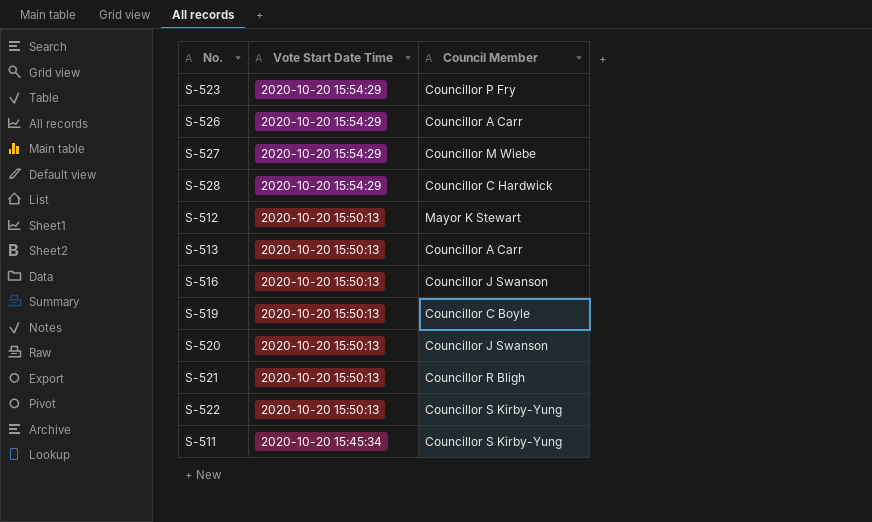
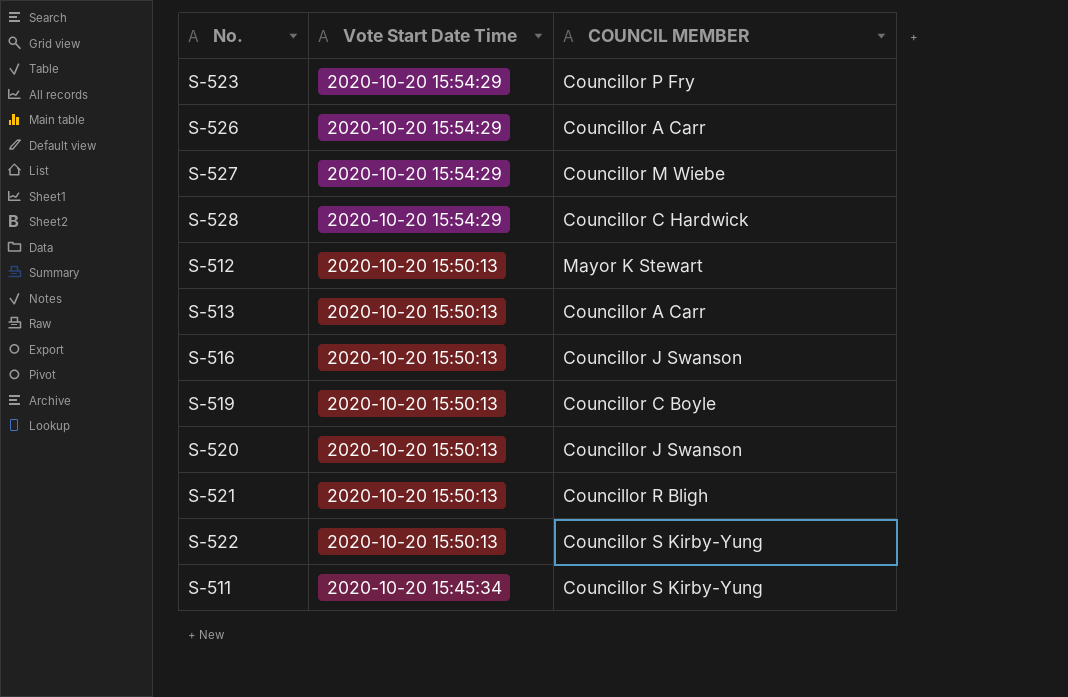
column name: Council Member -> COUNCIL MEMBER

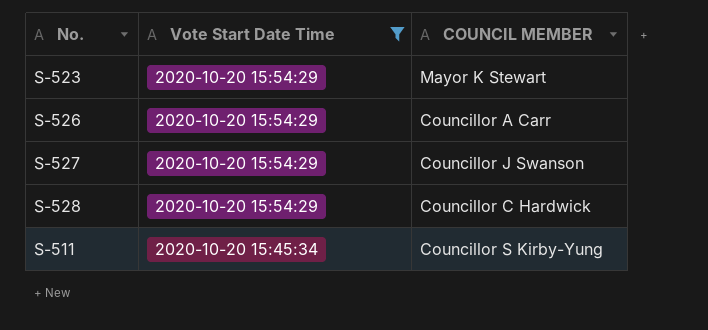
filter: none -> Vote Start Date Time != 2020-10-20 15:50:13
S-523 | COUNCIL MEMBER: Councillor P Fry -> Mayor K Stewart
S-527 | COUNCIL MEMBER: Councillor M Wiebe -> Councillor J Swanson

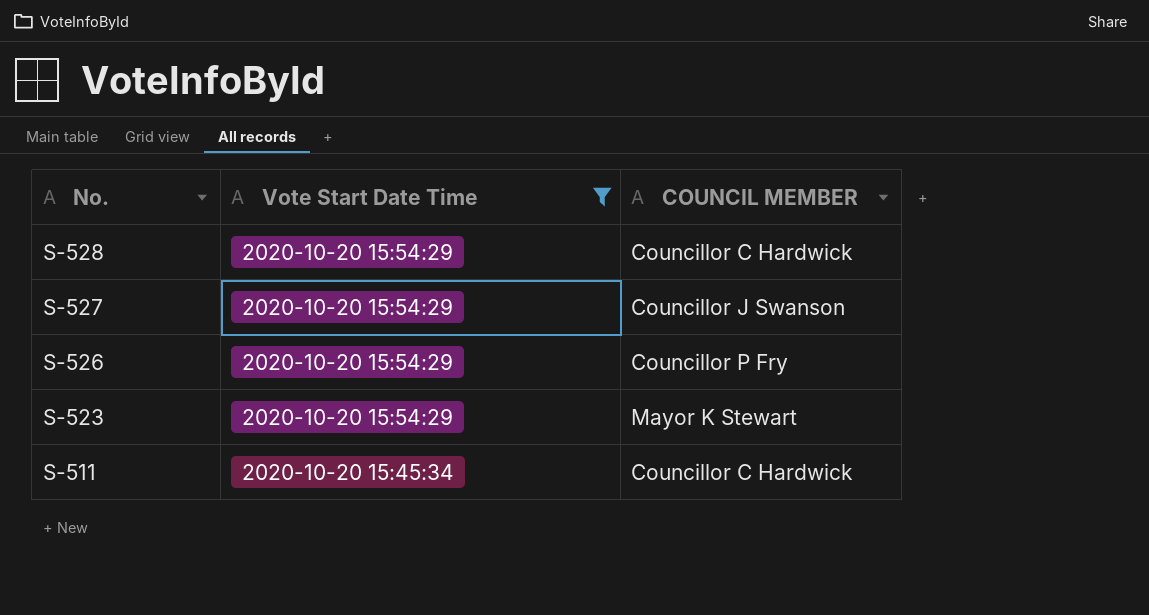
row order: Vote Start Date Time descending -> No. descending
S-526 | COUNCIL MEMBER: Councillor A Carr -> Councillor P Fry
S-511 | COUNCIL MEMBER: Councillor S Kirby-Yung -> Councillor C Hardwick

